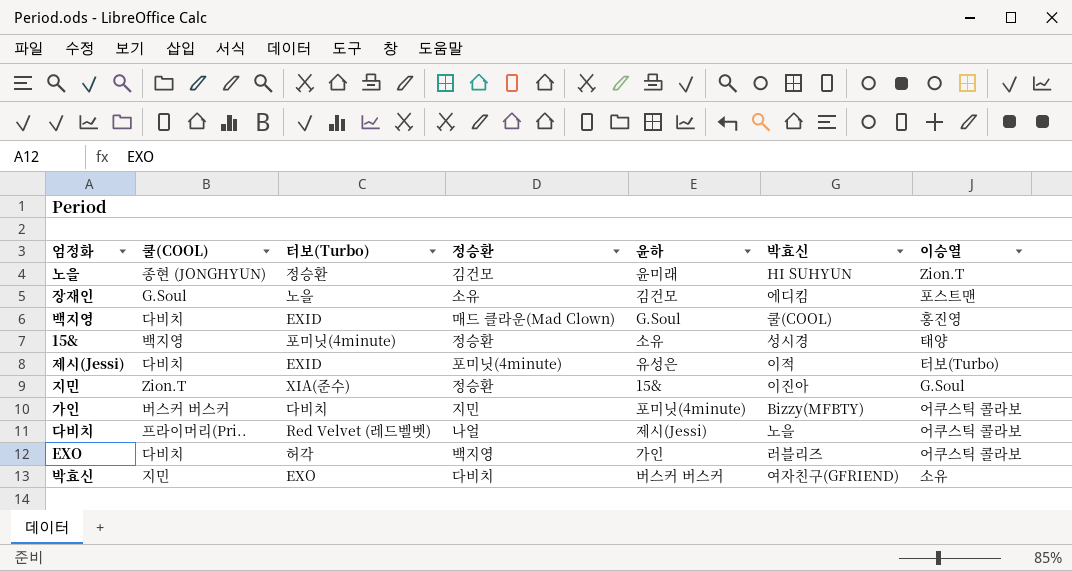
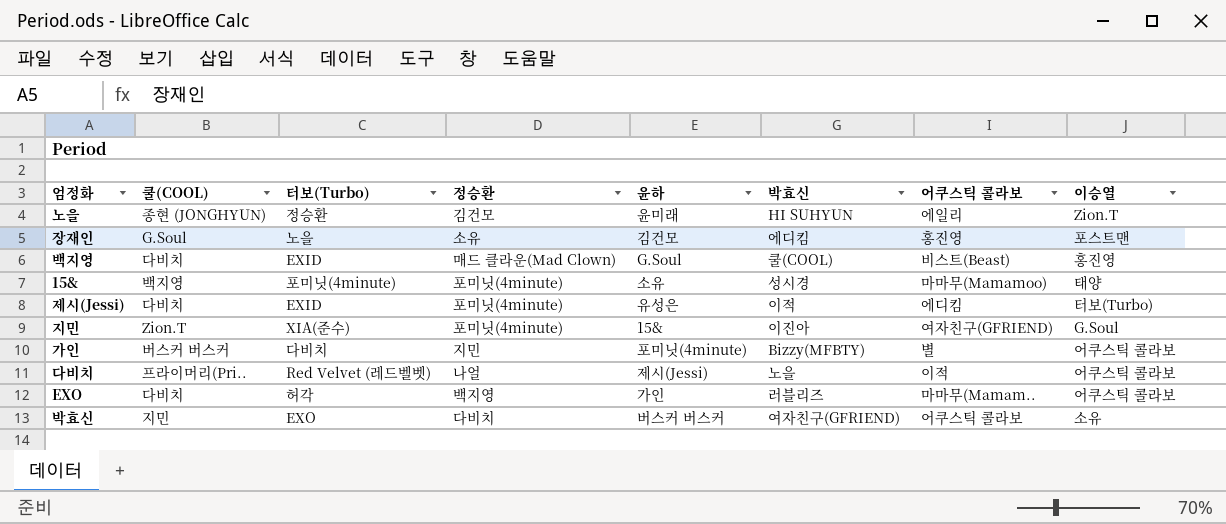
column 어쿠스틱 콜라보 | position: none -> 7
15& | 정승환: 정승환 -> 포미닛(4minute)
지민 | 정승환: 정승환 -> 포미닛(4minute)

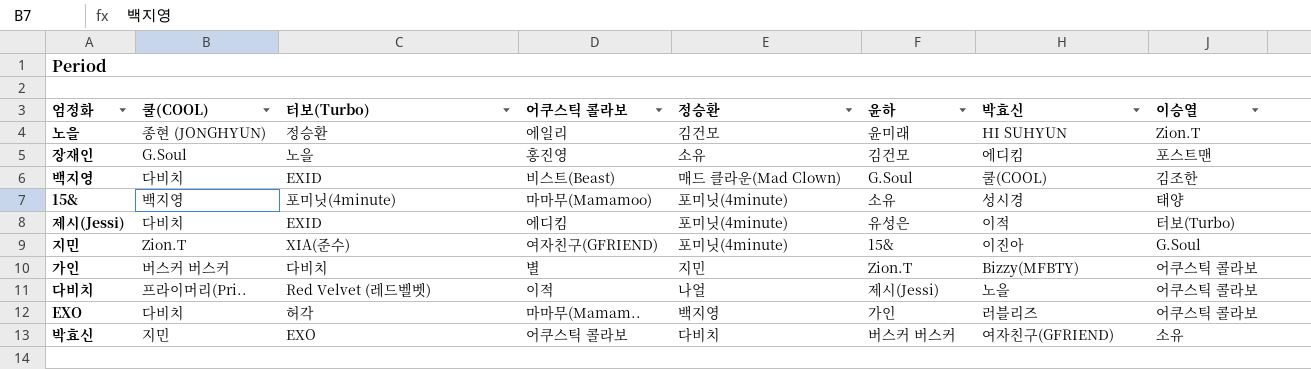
column 어쿠스틱 콜라보 | position: 7 -> 4
백지영 | 이승열: 홍진영 -> 김조한
가인 | 윤하: 포미닛(4minute) -> Zion.T

